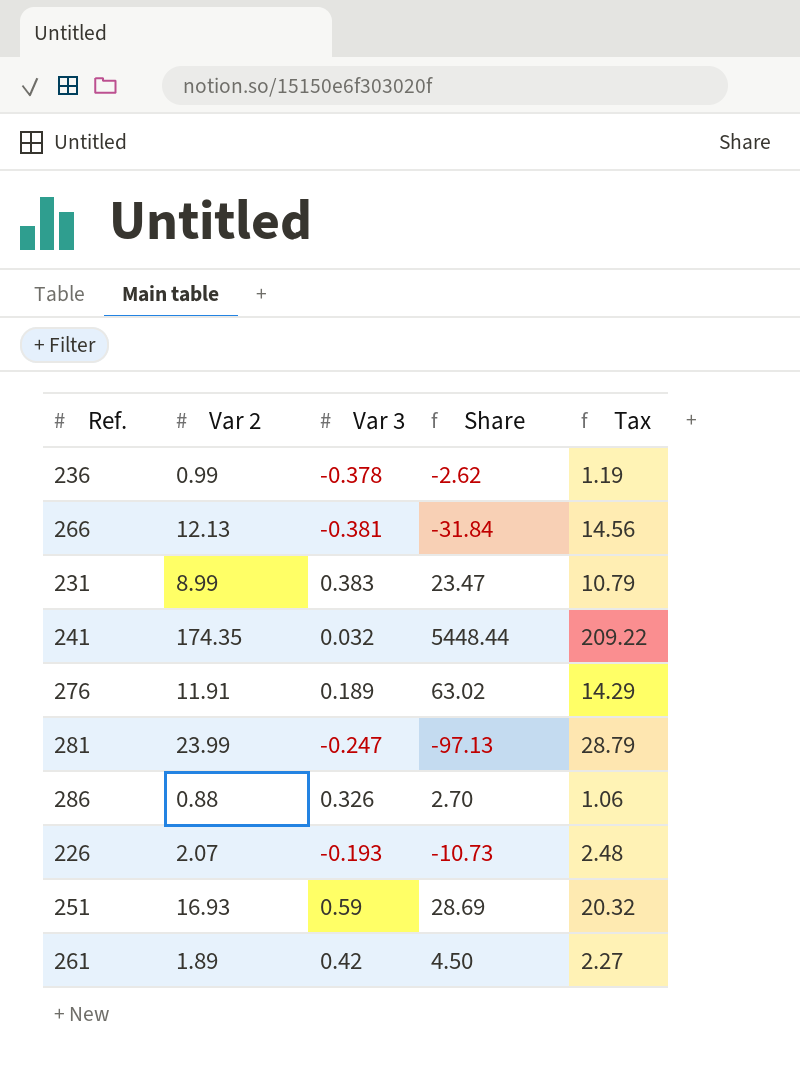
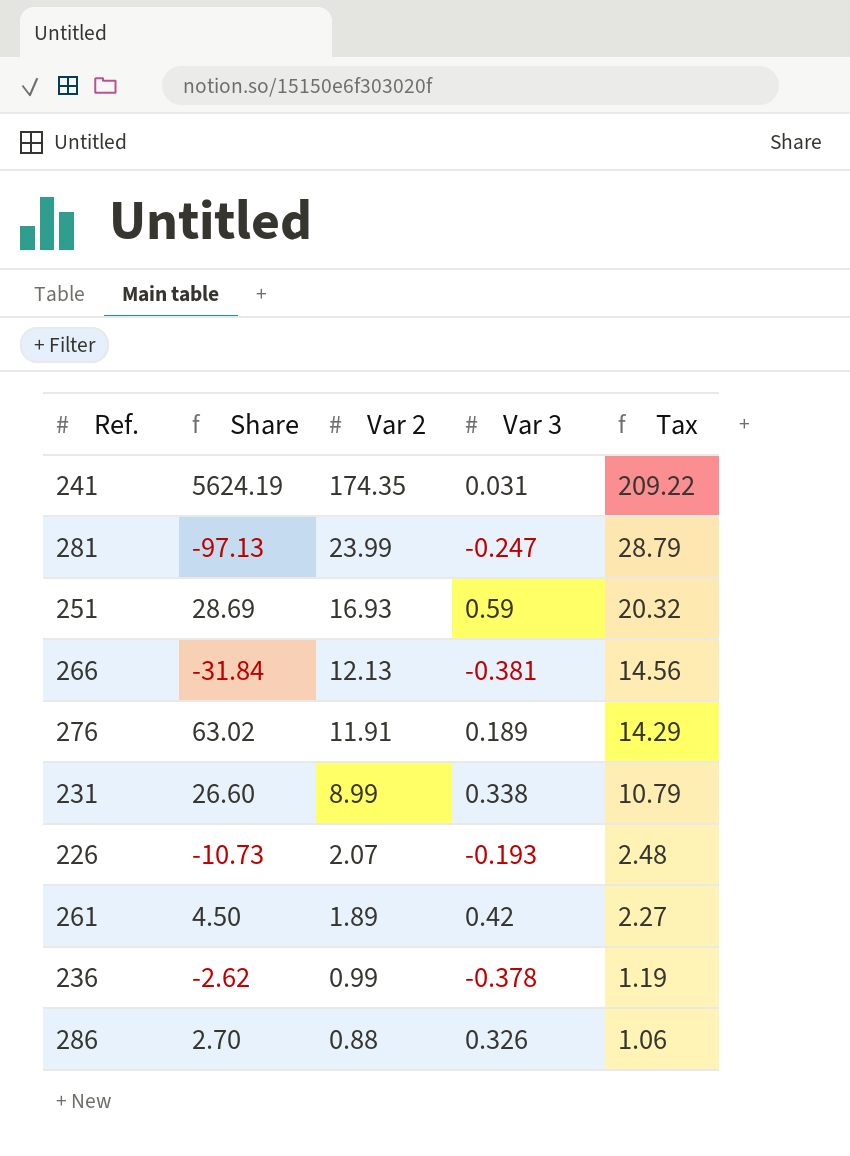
row order: none -> Var 2 descending
column Share | position: 4 -> 2
241 | Share: 5448.44 -> 5624.19
241 | Var 3: 0.032 -> 0.031
231 | Share: 23.47 -> 26.60
231 | Var 3: 0.383 -> 0.338

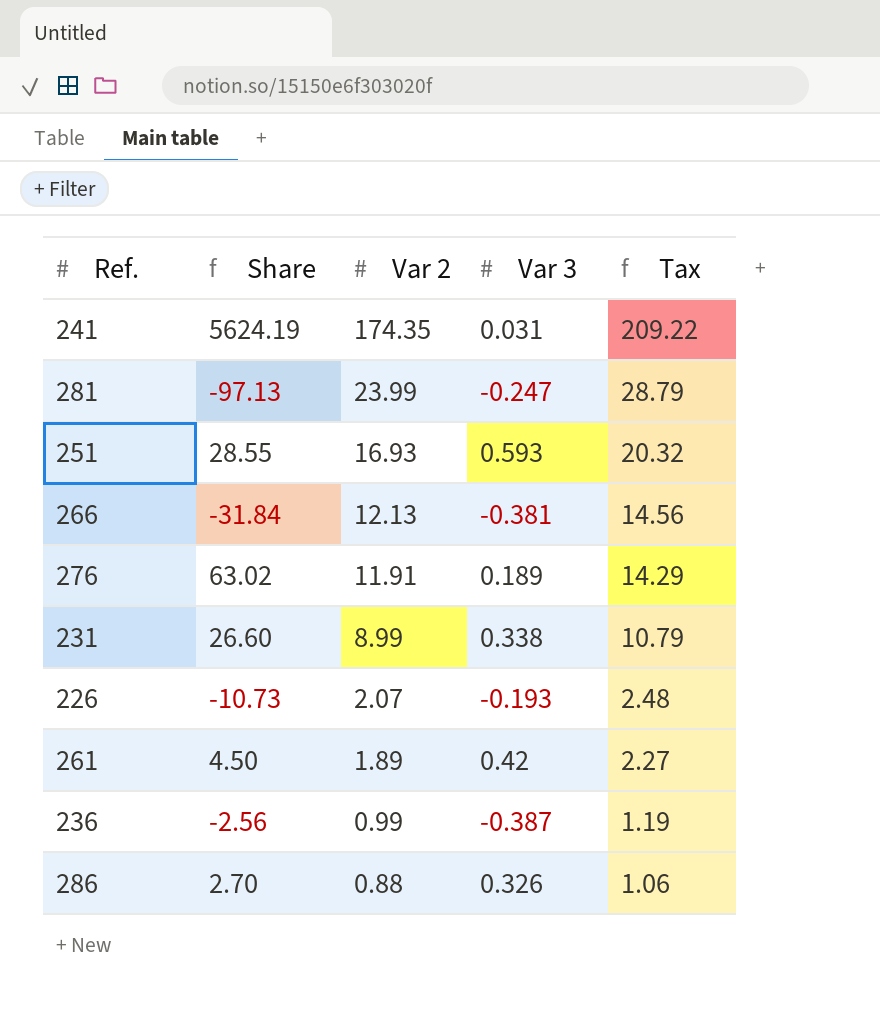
251 | Share: 28.69 -> 28.55
251 | Var 3: 0.59 -> 0.593
236 | Share: -2.62 -> -2.56
236 | Var 3: -0.378 -> -0.387

